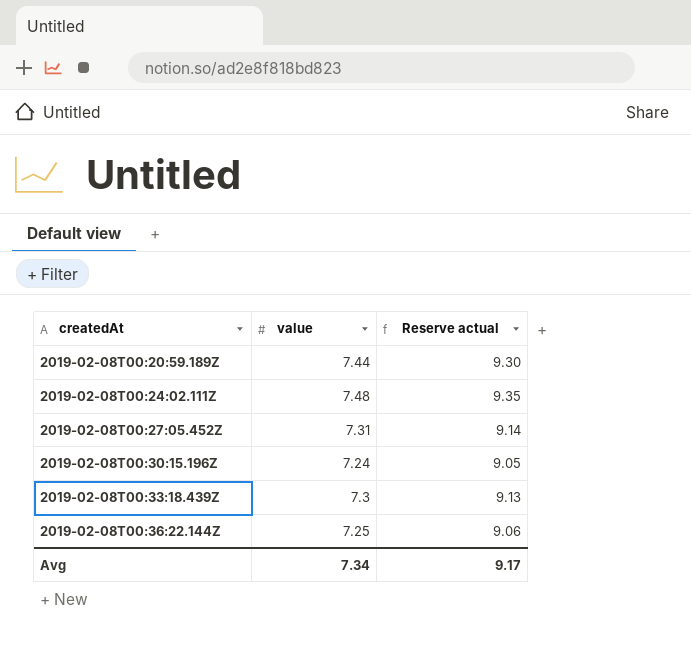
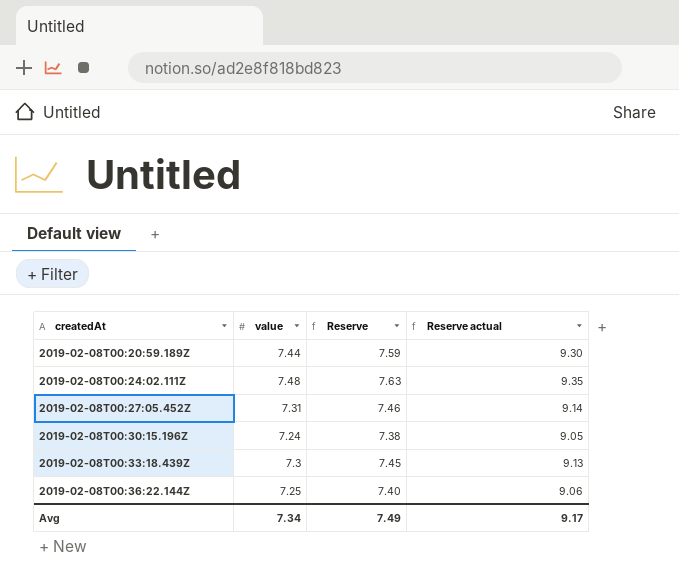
column Reserve | formula: none -> [value] * 1.02

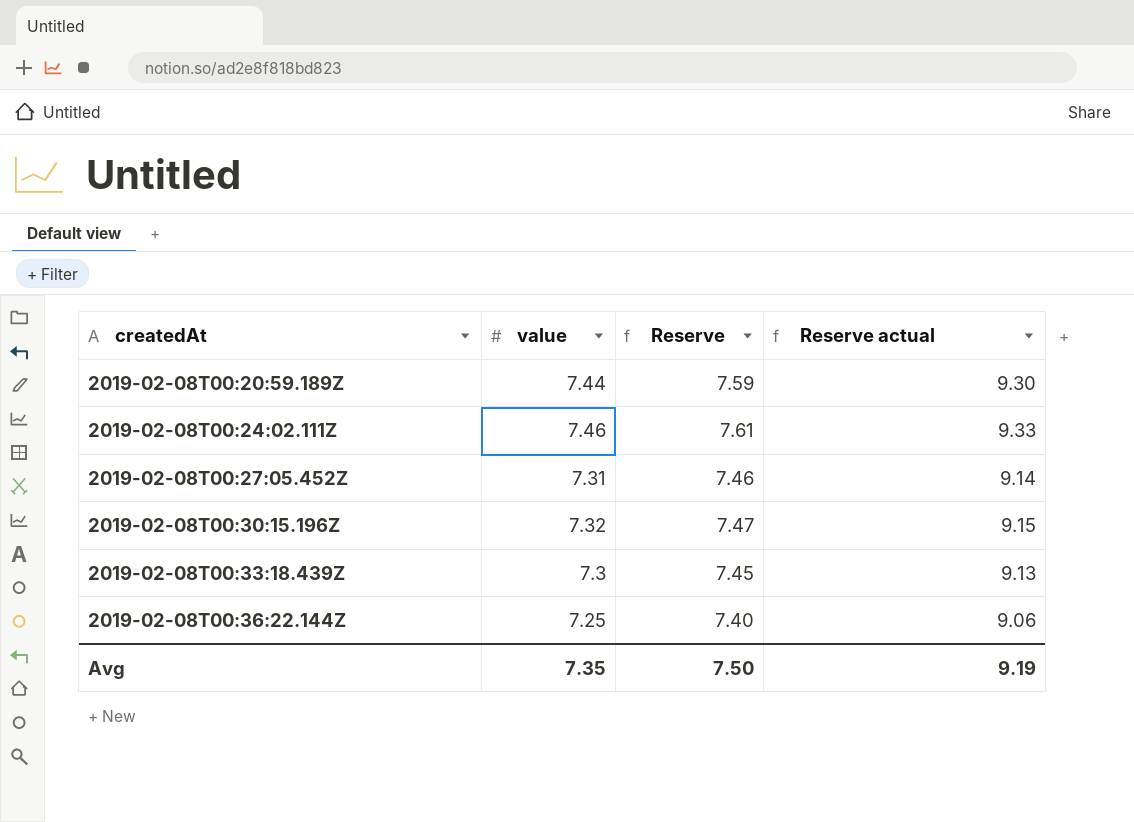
2019-02-08T00:24:02.111Z | value: 7.48 -> 7.46
2019-02-08T00:24:02.111Z | Reserve: 7.63 -> 7.61
2019-02-08T00:24:02.111Z | Reserve actual: 9.35 -> 9.33
2019-02-08T00:30:15.196Z | value: 7.24 -> 7.32
2019-02-08T00:30:15.196Z | Reserve: 7.38 -> 7.47
2019-02-08T00:30:15.196Z | Reserve actual: 9.05 -> 9.15
Avg | value: 7.34 -> 7.35
Avg | Reserve: 7.49 -> 7.50
Avg | Reserve actual: 9.17 -> 9.19

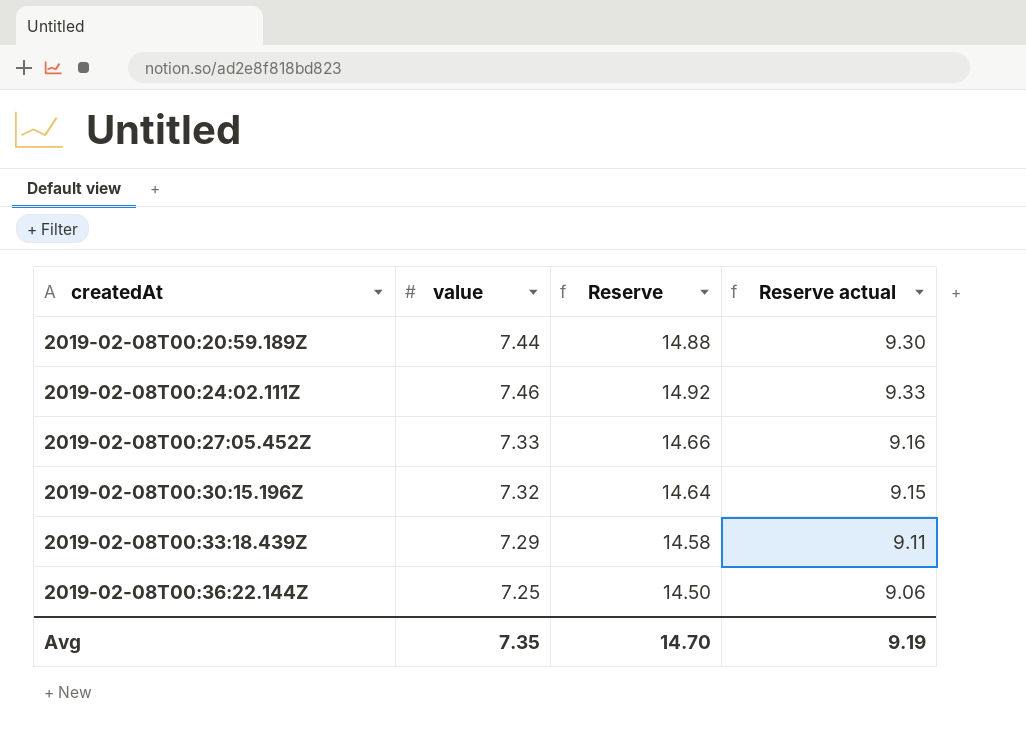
column Reserve | formula: [value] * 1.02 -> [value] * 2
2019-02-08T00:27:05.452Z | value: 7.31 -> 7.33
2019-02-08T00:27:05.452Z | Reserve actual: 9.14 -> 9.16
2019-02-08T00:33:18.439Z | value: 7.3 -> 7.29
2019-02-08T00:33:18.439Z | Reserve actual: 9.13 -> 9.11
Avg | Reserve: 7.50 -> 14.70

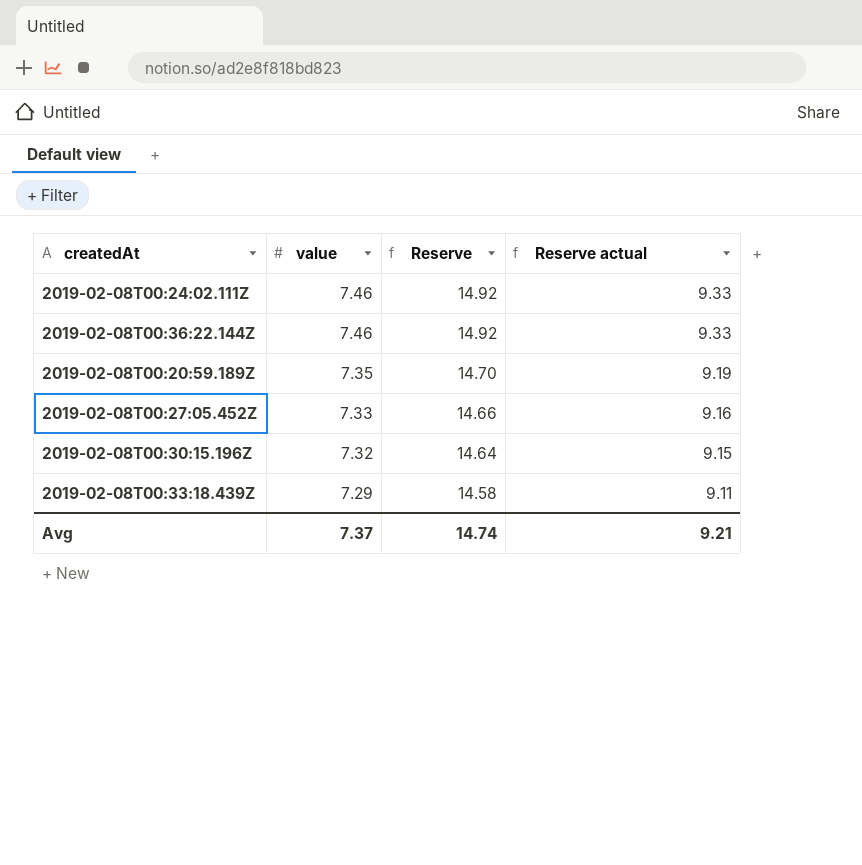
row order: createdAt ascending -> value descending
2019-02-08T00:36:22.144Z | value: 7.25 -> 7.46
2019-02-08T00:36:22.144Z | Reserve: 14.50 -> 14.92
2019-02-08T00:36:22.144Z | Reserve actual: 9.06 -> 9.33
2019-02-08T00:20:59.189Z | value: 7.44 -> 7.35
2019-02-08T00:20:59.189Z | Reserve: 14.88 -> 14.70
2019-02-08T00:20:59.189Z | Reserve actual: 9.30 -> 9.19
Avg | value: 7.35 -> 7.37
Avg | Reserve: 14.70 -> 14.74
Avg | Reserve actual: 9.19 -> 9.21

